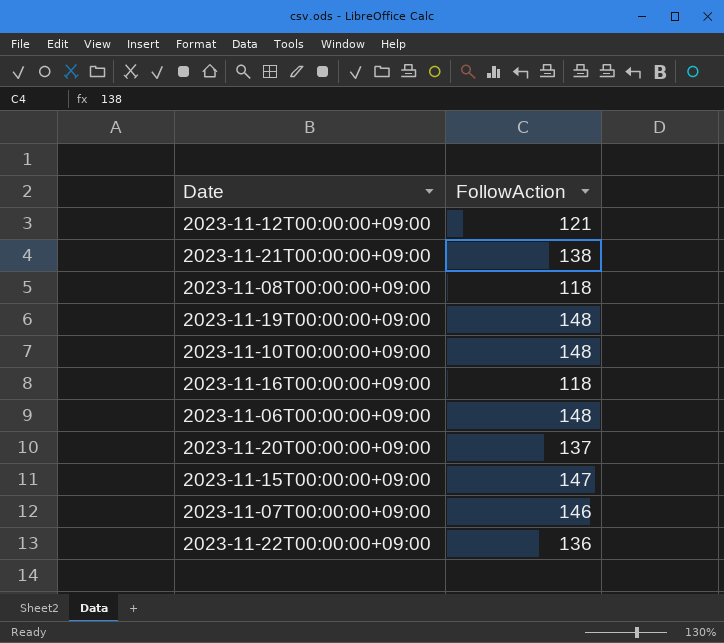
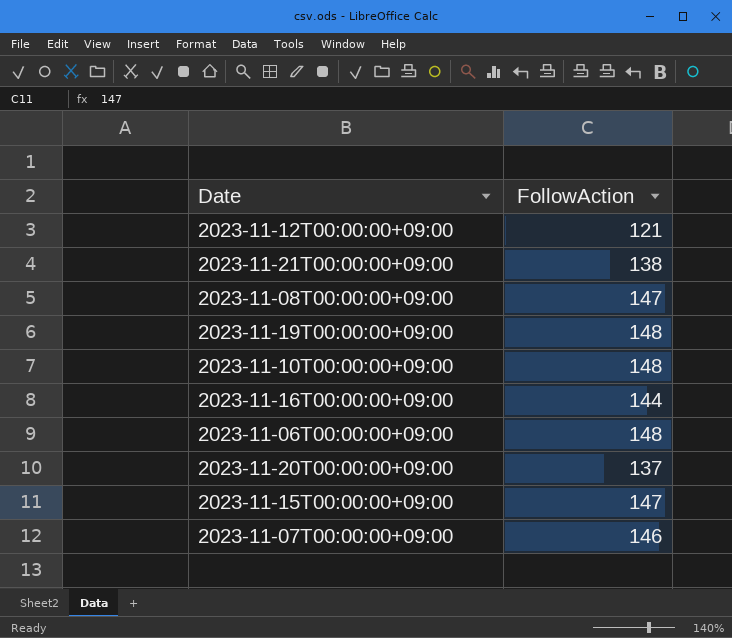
row 2023-11-22T00:00:00+09:00: 136 -> none
2023-11-08T00:00:00+09:00 | FollowAction: 118 -> 147
2023-11-16T00:00:00+09:00 | FollowAction: 118 -> 144

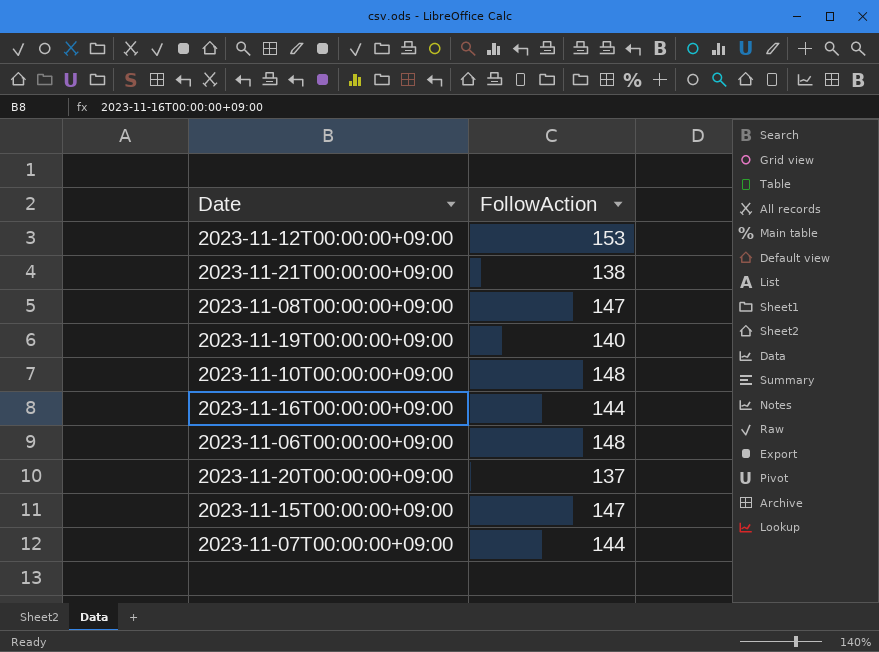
2023-11-12T00:00:00+09:00 | FollowAction: 121 -> 153
2023-11-19T00:00:00+09:00 | FollowAction: 148 -> 140
2023-11-07T00:00:00+09:00 | FollowAction: 146 -> 144

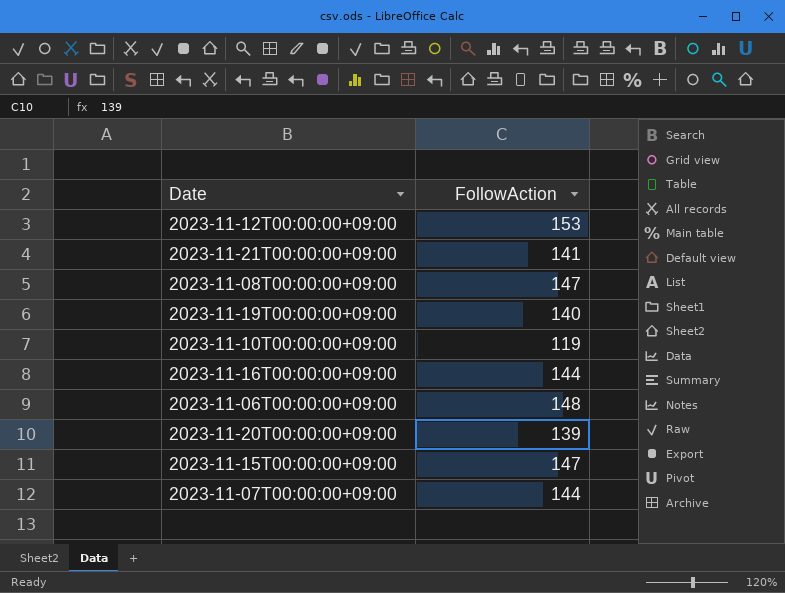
2023-11-21T00:00:00+09:00 | FollowAction: 138 -> 141
2023-11-10T00:00:00+09:00 | FollowAction: 148 -> 119
2023-11-20T00:00:00+09:00 | FollowAction: 137 -> 139

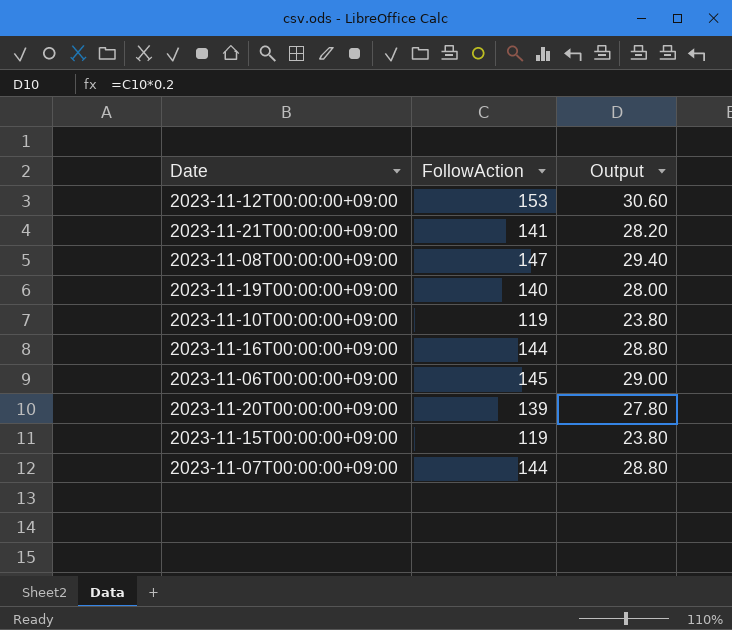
column Output | formula: none -> [FollowAction] * 0.2
2023-11-06T00:00:00+09:00 | FollowAction: 148 -> 145
2023-11-15T00:00:00+09:00 | FollowAction: 147 -> 119

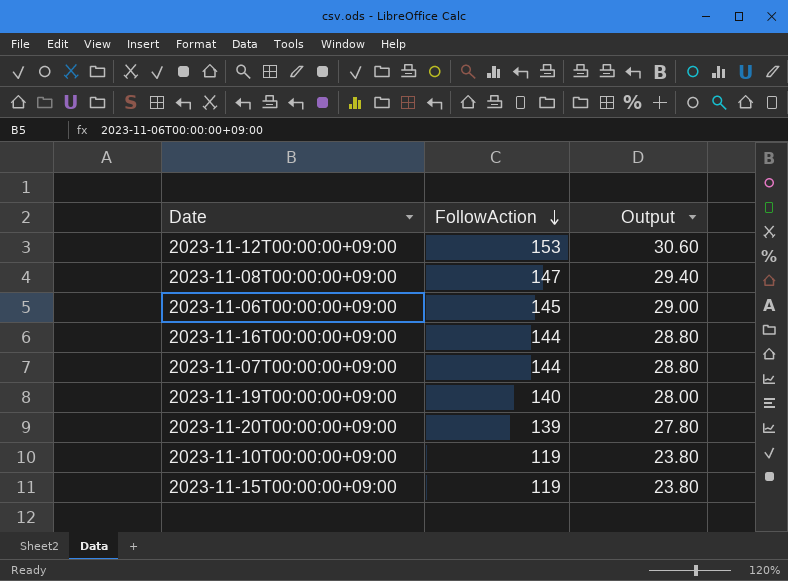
row order: none -> FollowAction descending
row 2023-11-21T00:00:00+09:00: 141 | 28.20 -> none

